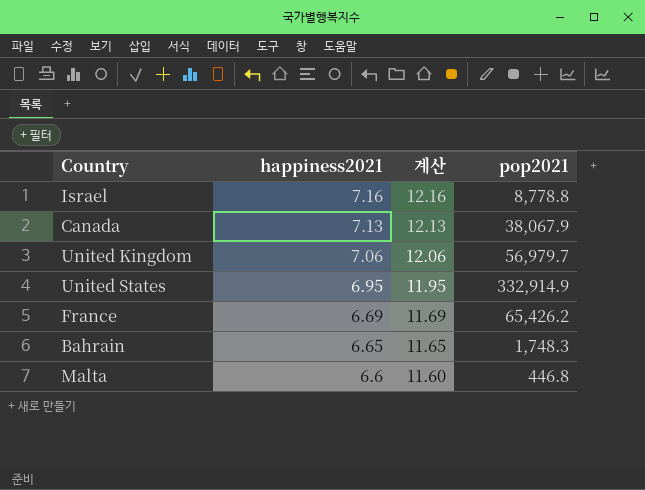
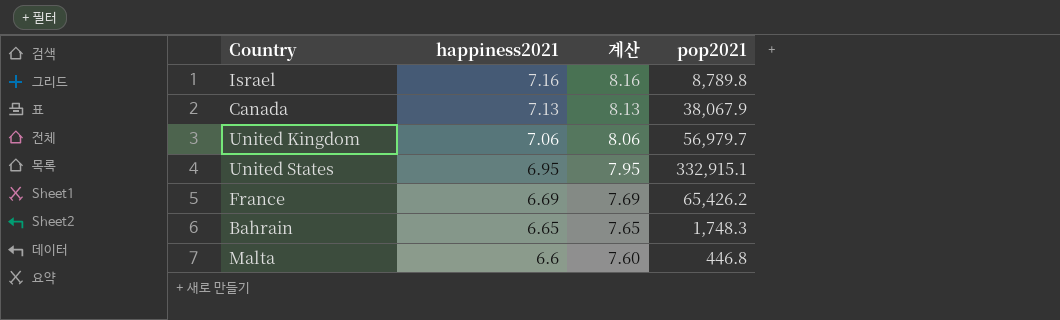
column 계산 | formula: [happiness2021] + 5 -> [happiness2021] + 1
Israel | pop2021: 8,778.8 -> 8,789.8
United States | pop2021: 332,914.9 -> 332,915.1

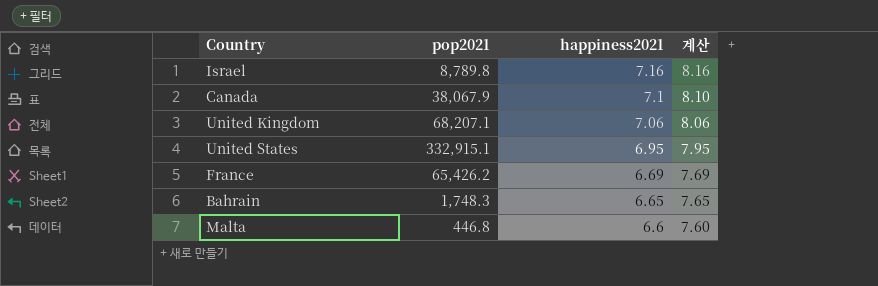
column pop2021 | position: 4 -> 2
Canada | happiness2021: 7.13 -> 7.1
Canada | 계산: 8.13 -> 8.10
United Kingdom | pop2021: 56,979.7 -> 68,207.1

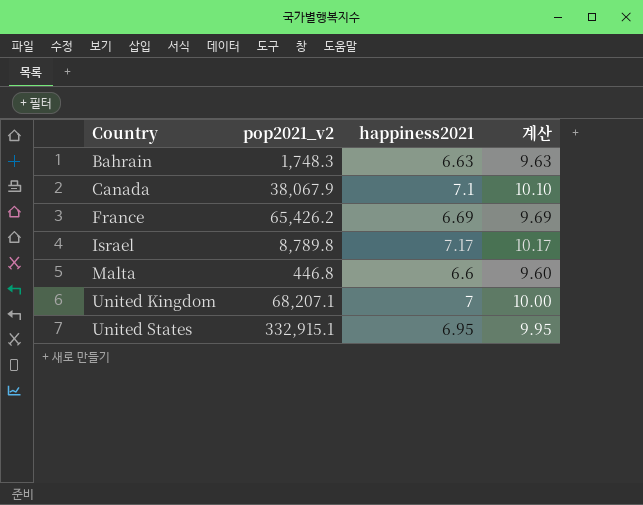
row order: happiness2021 descending -> Country ascending
column name: pop2021 -> pop2021_v2
column 계산 | formula: [happiness2021] + 1 -> [happiness2021] + 3
Bahrain | happiness2021: 6.65 -> 6.63
Israel | happiness2021: 7.16 -> 7.17
United Kingdom | happiness2021: 7.06 -> 7

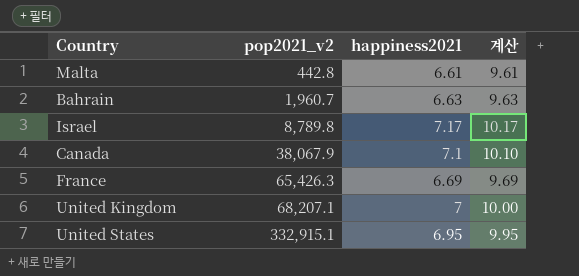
row order: Country ascending -> pop2021_v2 ascending
Malta | pop2021_v2: 446.8 -> 442.8
Malta | happiness2021: 6.6 -> 6.61
Malta | 계산: 9.60 -> 9.61
Bahrain | pop2021_v2: 1,748.3 -> 1,960.7
France | pop2021_v2: 65,426.2 -> 65,426.3

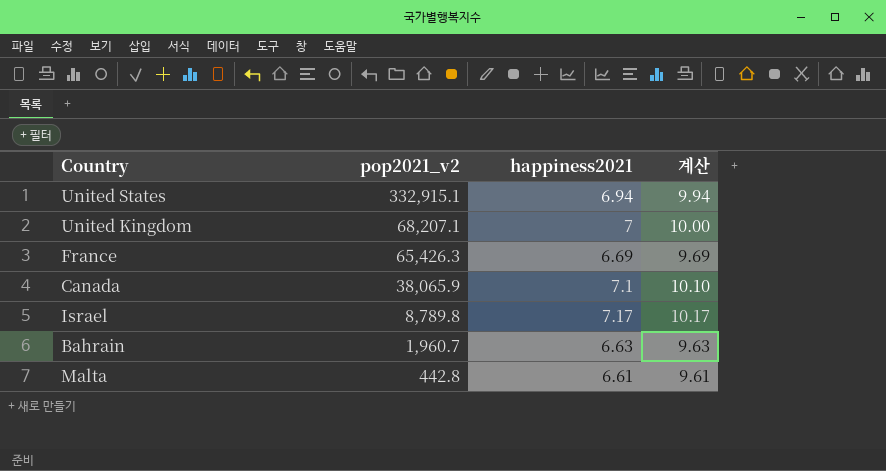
row order: pop2021_v2 ascending -> pop2021_v2 descending
United States | happiness2021: 6.95 -> 6.94
United States | 계산: 9.95 -> 9.94
Canada | pop2021_v2: 38,067.9 -> 38,065.9

